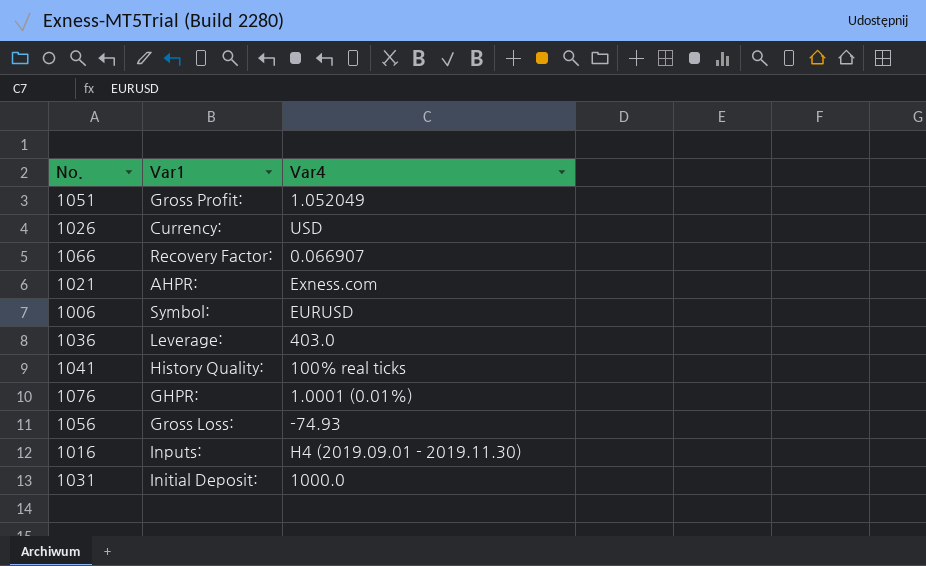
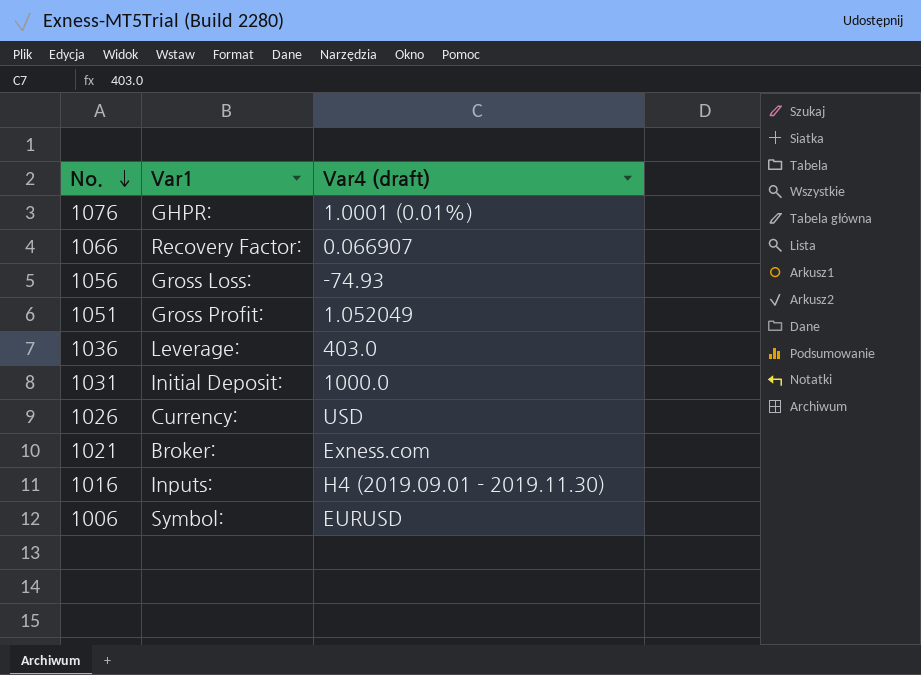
row order: none -> No. descending
column name: Var4 -> Var4 (draft)
row 1041: History Quality: | 100% real ticks -> none
1021 | Var1: AHPR: -> Broker:

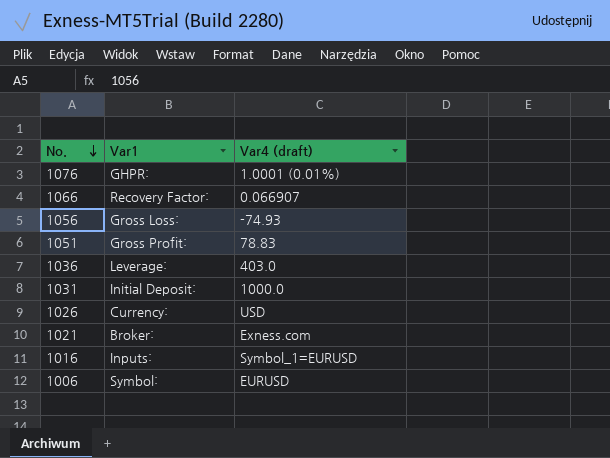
1051 | Var4 (draft): 1.052049 -> 78.83
1016 | Var4 (draft): H4 (2019.09.01 - 2019.11.30) -> Symbol_1=EURUSD

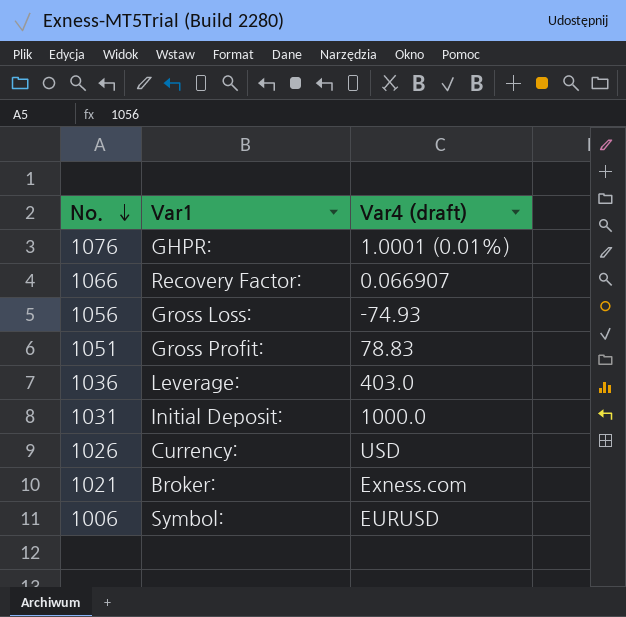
row 1016: Inputs: | Symbol_1=EURUSD -> none

